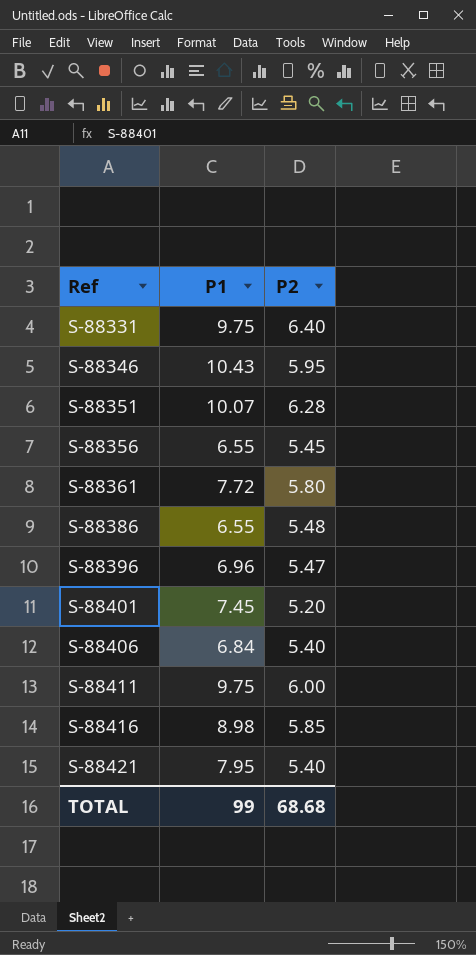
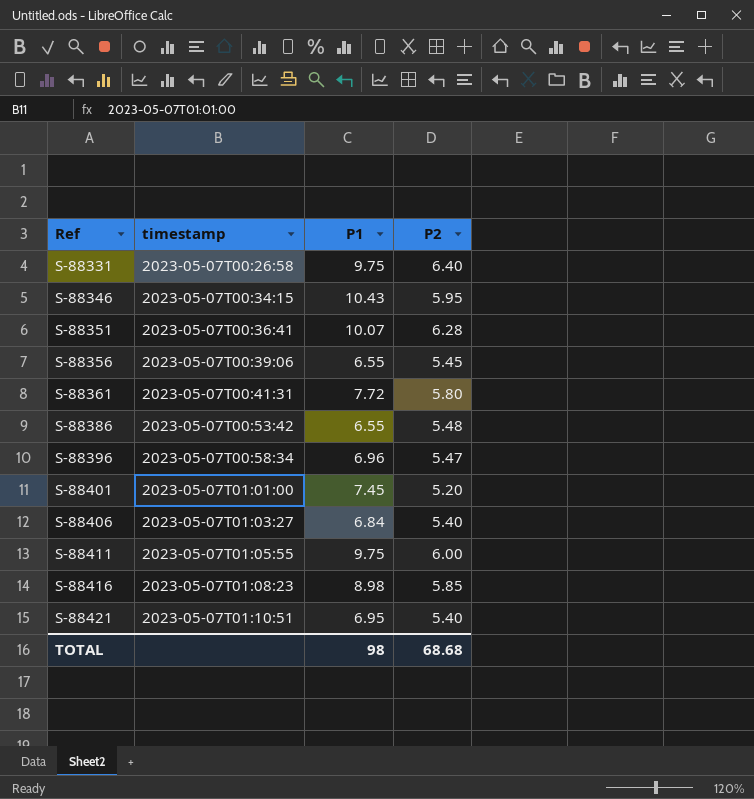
column timestamp | position: none -> 2
S-88421 | P1: 7.95 -> 6.95
TOTAL | P1: 99 -> 98

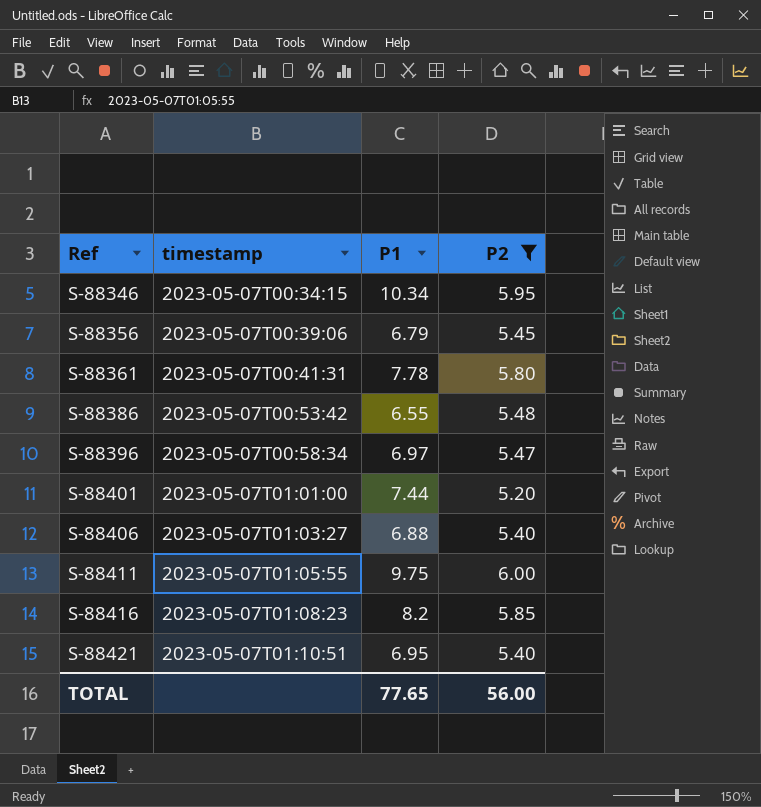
filter: none -> P2 <= 6.00
S-88346 | P1: 10.43 -> 10.34
S-88356 | P1: 6.55 -> 6.79
S-88361 | P1: 7.72 -> 7.78
S-88396 | P1: 6.96 -> 6.97
S-88401 | P1: 7.45 -> 7.44
S-88406 | P1: 6.84 -> 6.88
S-88416 | P1: 8.98 -> 8.2
TOTAL | P1: 98 -> 77.65
TOTAL | P2: 68.68 -> 56.00

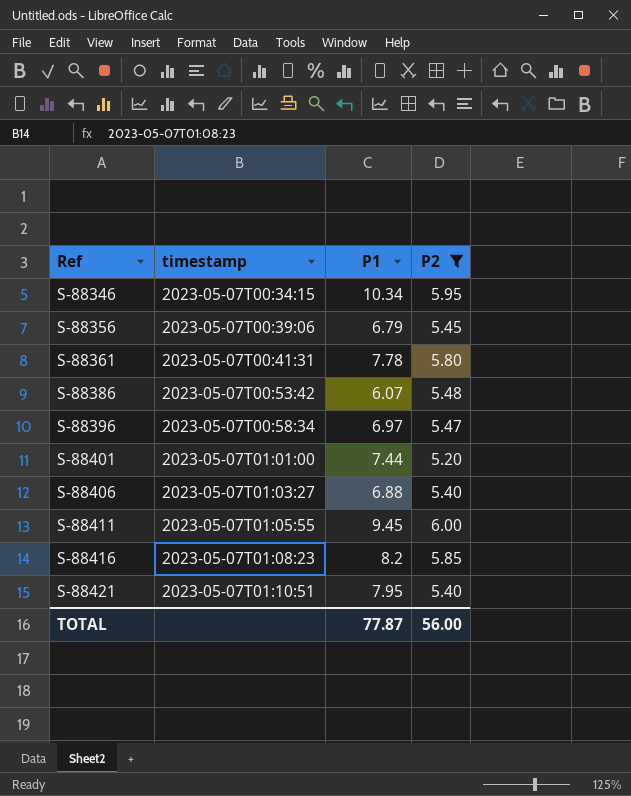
S-88386 | P1: 6.55 -> 6.07
S-88411 | P1: 9.75 -> 9.45
S-88421 | P1: 6.95 -> 7.95
TOTAL | P1: 77.65 -> 77.87

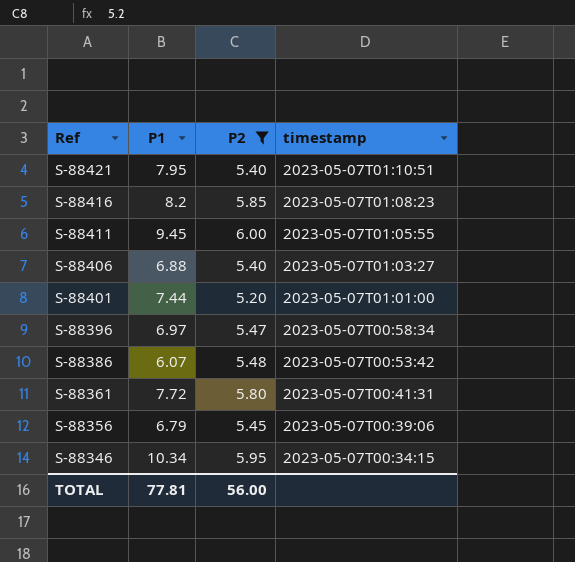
row order: Ref ascending -> Ref descending
column timestamp | position: 2 -> 4
S-88361 | P1: 7.78 -> 7.72
TOTAL | P1: 77.87 -> 77.81

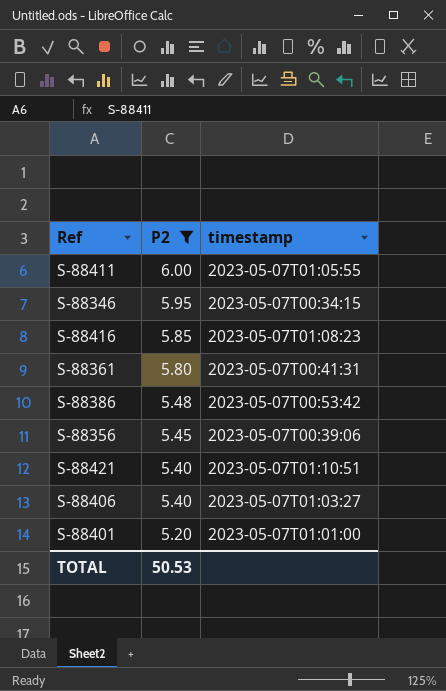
row order: Ref descending -> P2 descending
column P1 | position: 2 -> none
row S-88396: 6.97 | 5.47 | 2023-05-07T00:58:34 -> none
TOTAL | P2: 56.00 -> 50.53

